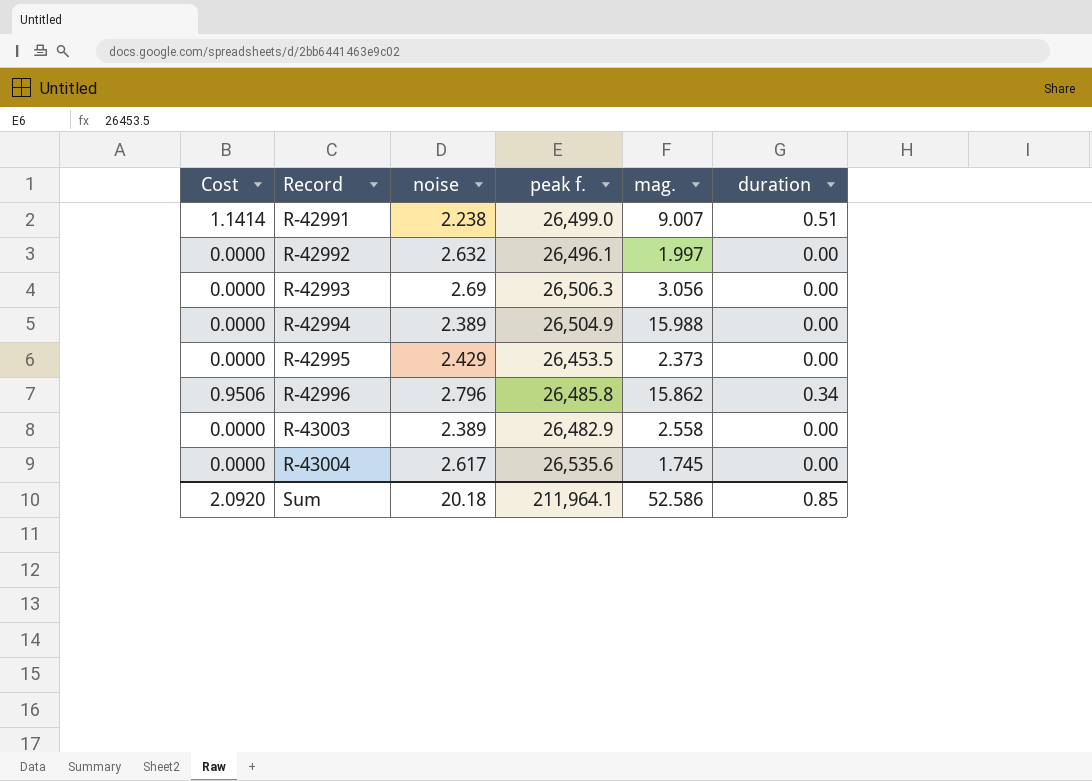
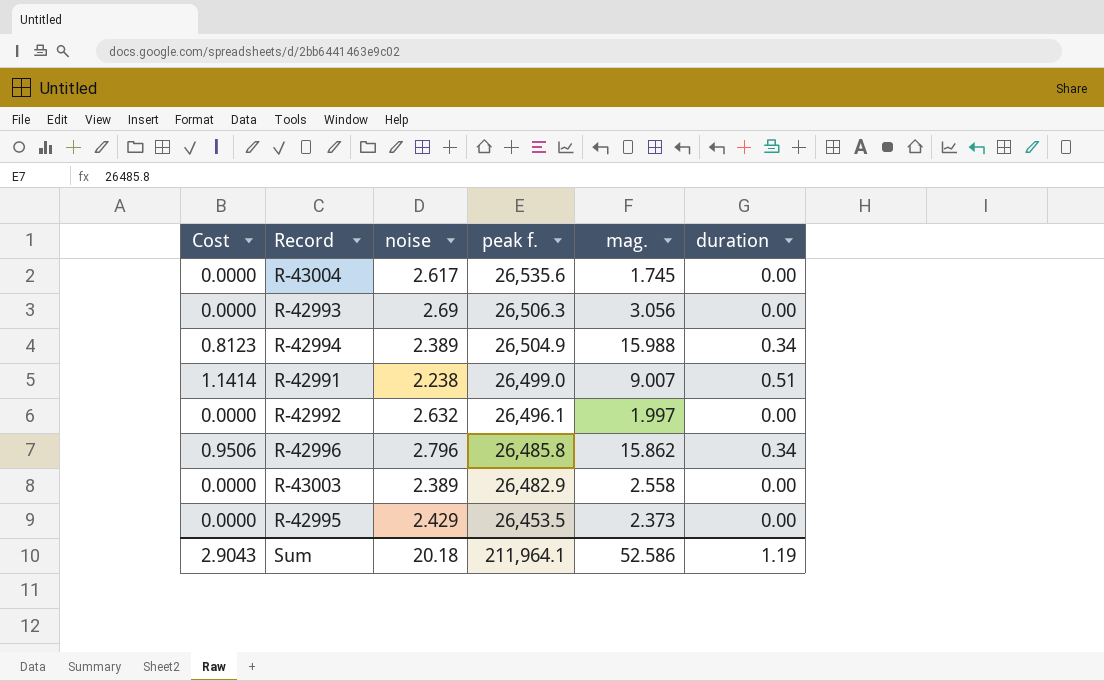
row order: Record ascending -> peak f. descending
R-42994 | Cost: 0.0000 -> 0.8123
R-42994 | duration: 0.00 -> 0.34
Sum | Cost: 2.0920 -> 2.9043
Sum | duration: 0.85 -> 1.19

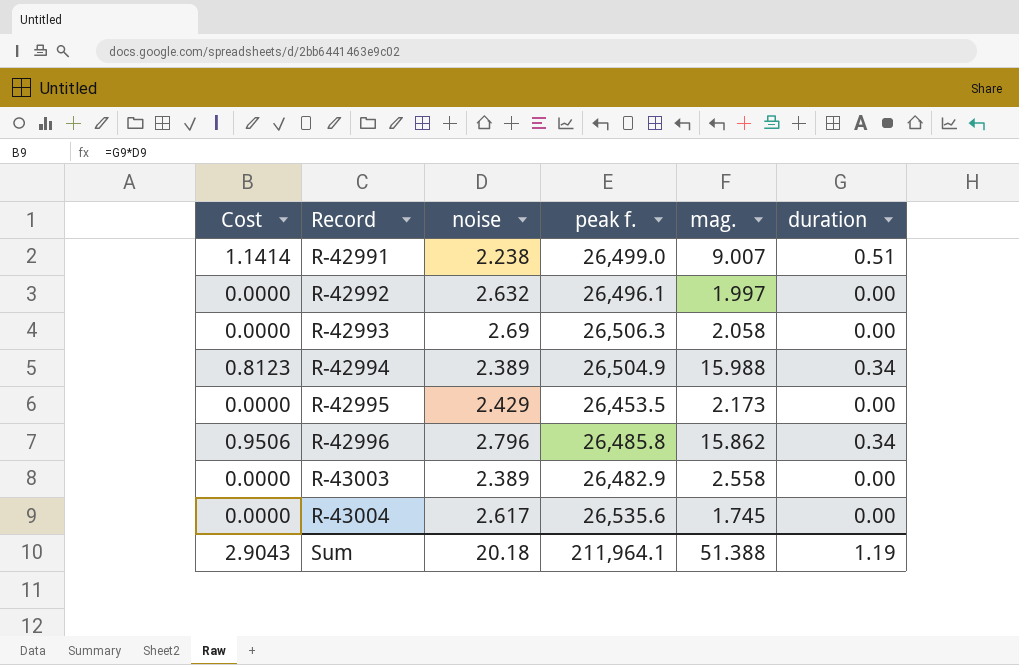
row order: peak f. descending -> Record ascending
R-42993 | mag.: 3.056 -> 2.058
R-42995 | mag.: 2.373 -> 2.173
Sum | mag.: 52.586 -> 51.388

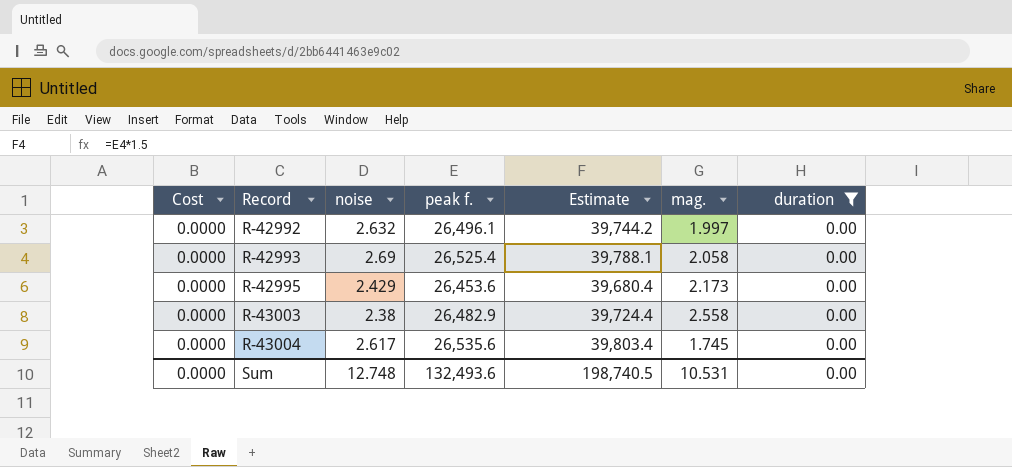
filter: none -> duration = 0.00
column Estimate | formula: none -> [peak f.] * 1.5
R-42993 | peak f.: 26,506.3 -> 26,525.4
R-42995 | peak f.: 26,453.5 -> 26,453.6
R-43003 | noise: 2.389 -> 2.38
Sum | Cost: 2.9043 -> 0.0000
Sum | noise: 20.18 -> 12.748
Sum | peak f.: 211,964.1 -> 132,493.6
Sum | mag.: 51.388 -> 10.531
Sum | duration: 1.19 -> 0.00

